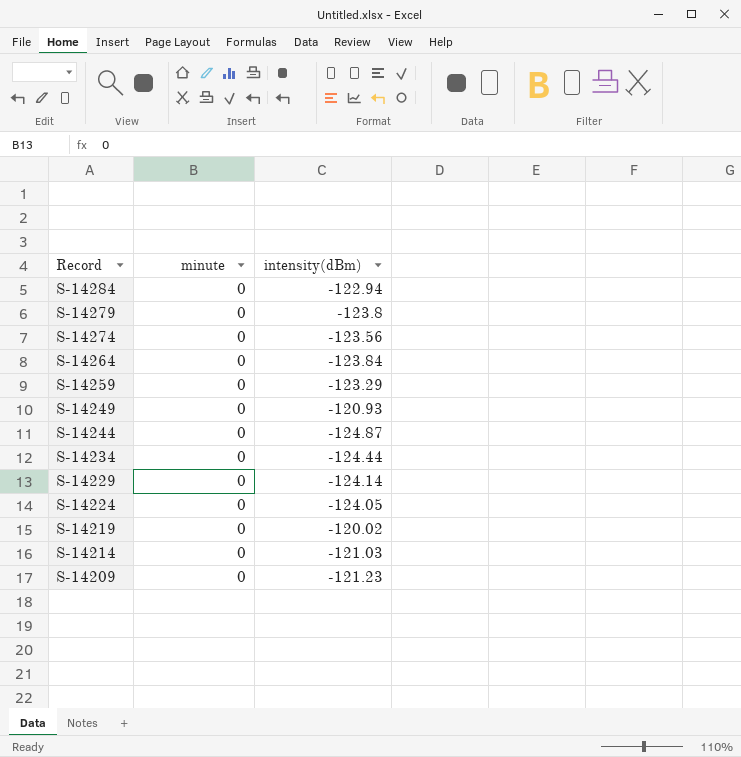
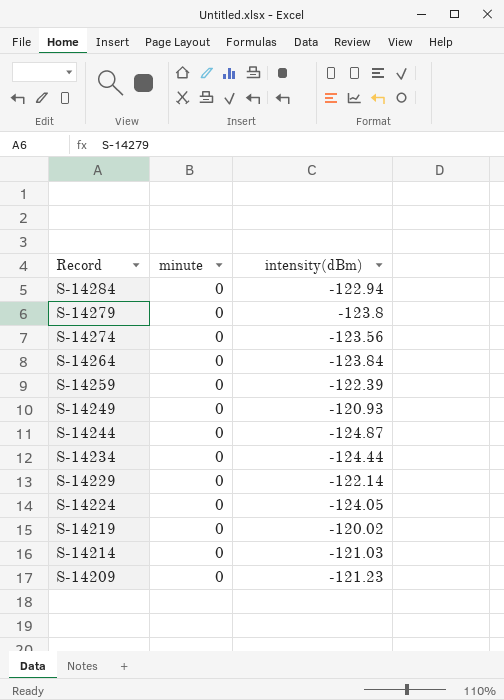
S-14259 | intensity(dBm): -123.29 -> -122.39
S-14229 | intensity(dBm): -124.14 -> -122.14

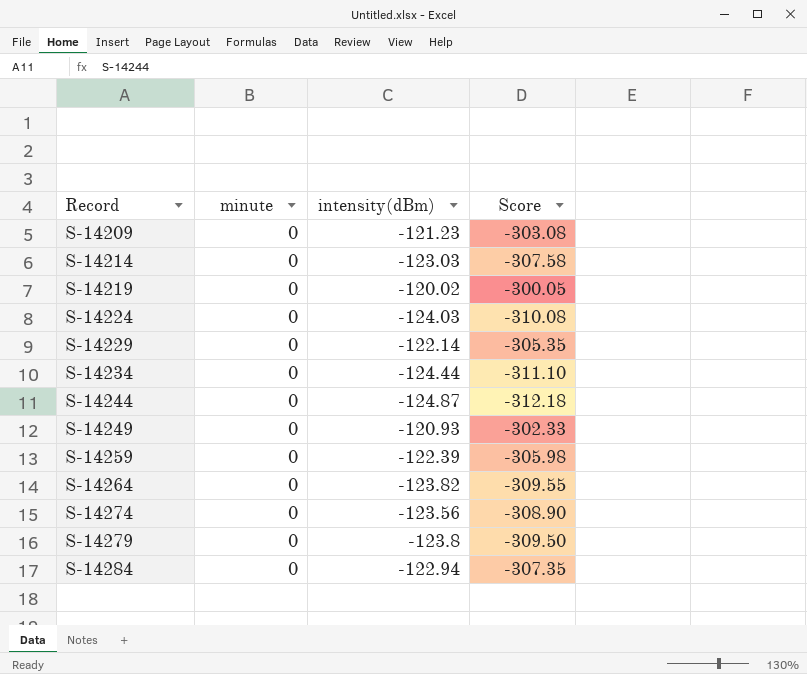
row order: Record descending -> Record ascending
column Score | formula: none -> [intensity(dBm)] * 2.5
S-14214 | intensity(dBm): -121.03 -> -123.03
S-14224 | intensity(dBm): -124.05 -> -124.03
S-14264 | intensity(dBm): -123.84 -> -123.82

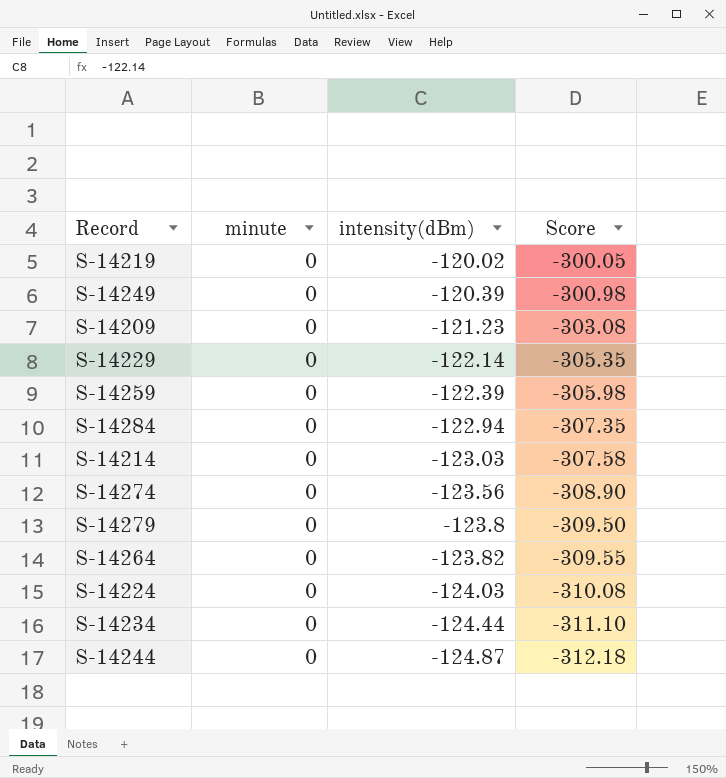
row order: Record ascending -> intensity(dBm) descending
S-14249 | intensity(dBm): -120.93 -> -120.39
S-14249 | Score: -302.33 -> -300.98

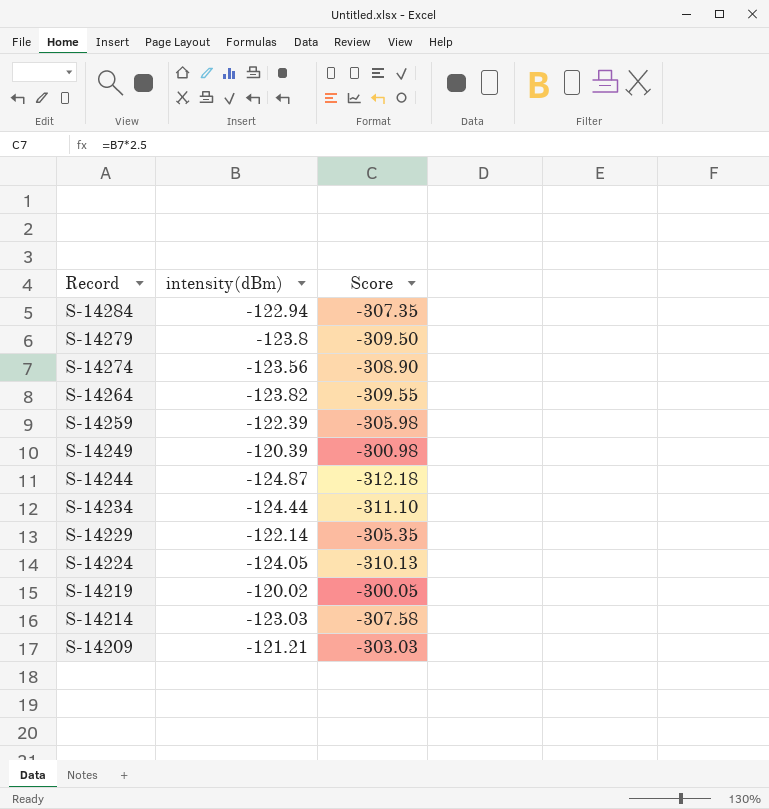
row order: intensity(dBm) descending -> Record descending
column minute | position: 2 -> none
S-14224 | intensity(dBm): -124.03 -> -124.05
S-14224 | Score: -310.08 -> -310.13
S-14209 | intensity(dBm): -121.23 -> -121.21
S-14209 | Score: -303.08 -> -303.03

